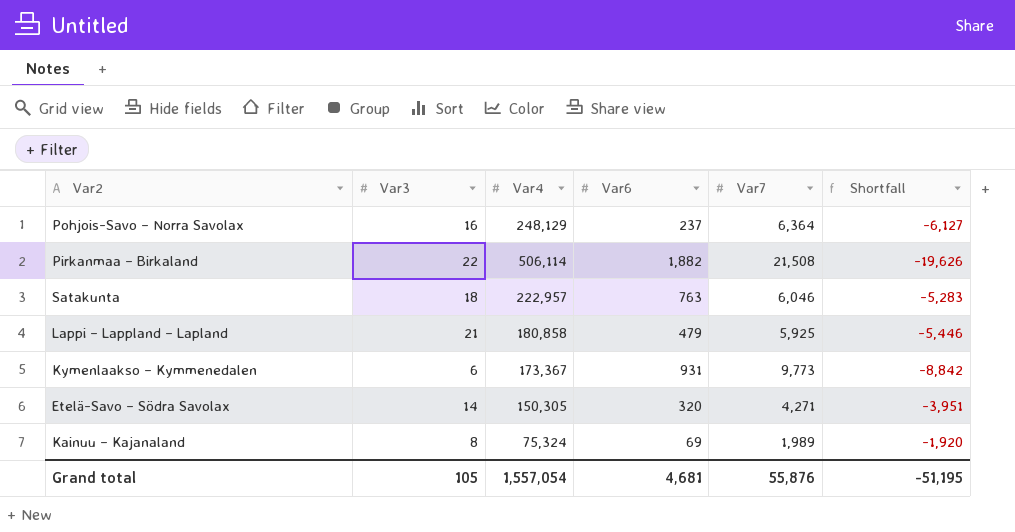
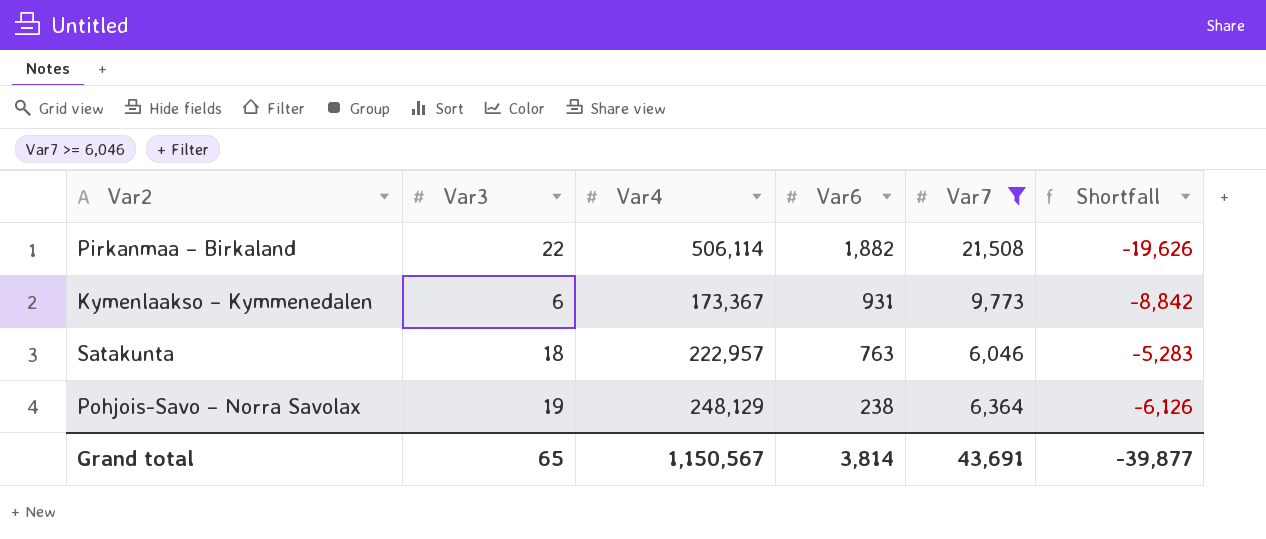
filter: none -> Var7 >= 6,046
row order: none -> Var6 descending
Pohjois-Savo – Norra Savolax | Var3: 16 -> 19
Pohjois-Savo – Norra Savolax | Var6: 237 -> 238
Pohjois-Savo – Norra Savolax | Shortfall: -6,127 -> -6,126
Grand total | Var3: 105 -> 65
Grand total | Var4: 1,557,054 -> 1,150,567
Grand total | Var6: 4,681 -> 3,814
Grand total | Var7: 55,876 -> 43,691
Grand total | Shortfall: -51,195 -> -39,877

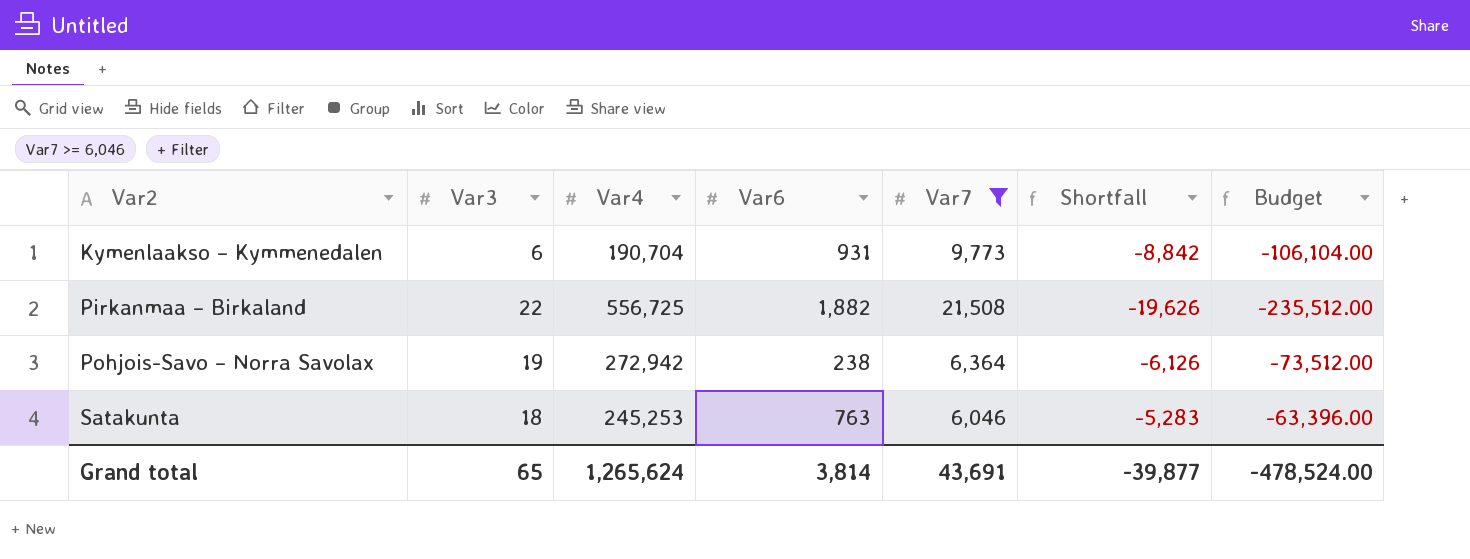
row order: Var6 descending -> Var2 ascending
column Budget | formula: none -> [Shortfall] * 12
Kymenlaakso – Kymmenedalen | Var4: 173,367 -> 190,704
Pirkanmaa – Birkaland | Var4: 506,114 -> 556,725
Pohjois-Savo – Norra Savolax | Var4: 248,129 -> 272,942
Satakunta | Var4: 222,957 -> 245,253
Grand total | Var4: 1,150,567 -> 1,265,624

